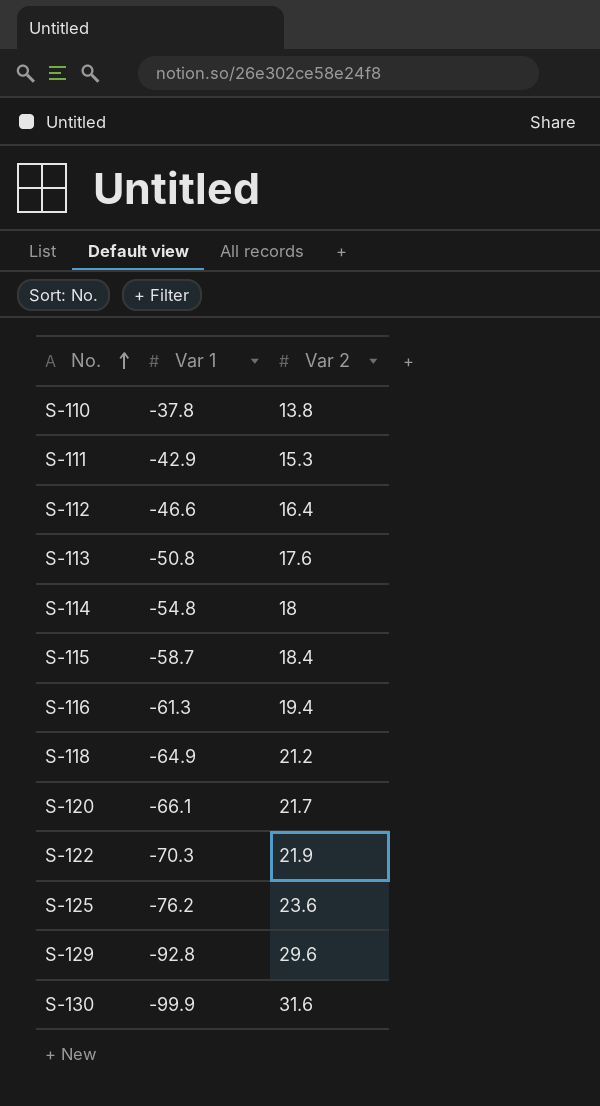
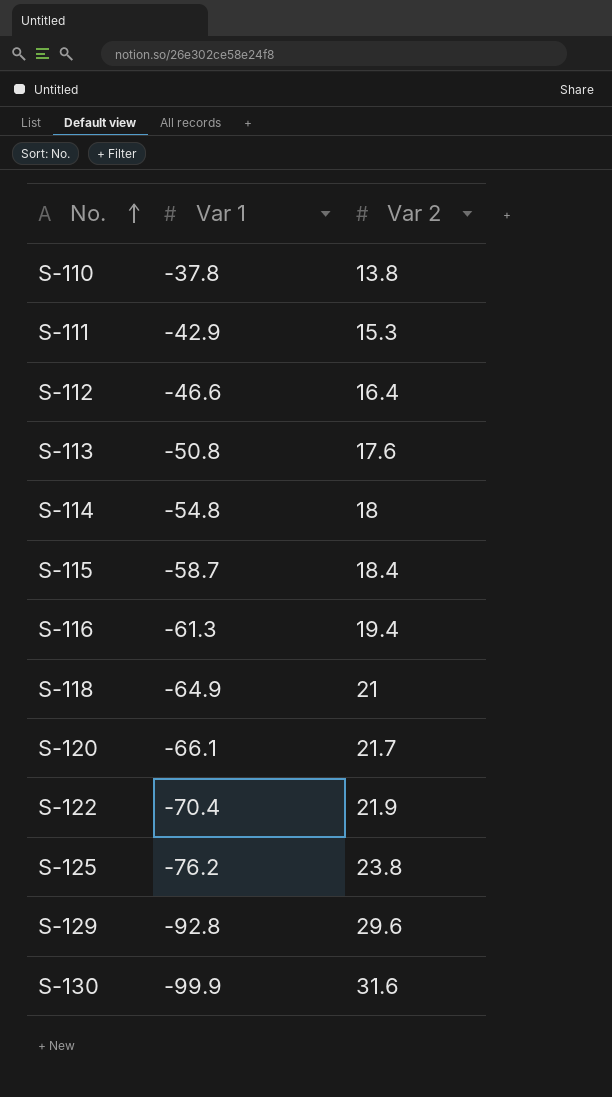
S-118 | Var 2: 21.2 -> 21
S-122 | Var 1: -70.3 -> -70.4
S-125 | Var 2: 23.6 -> 23.8

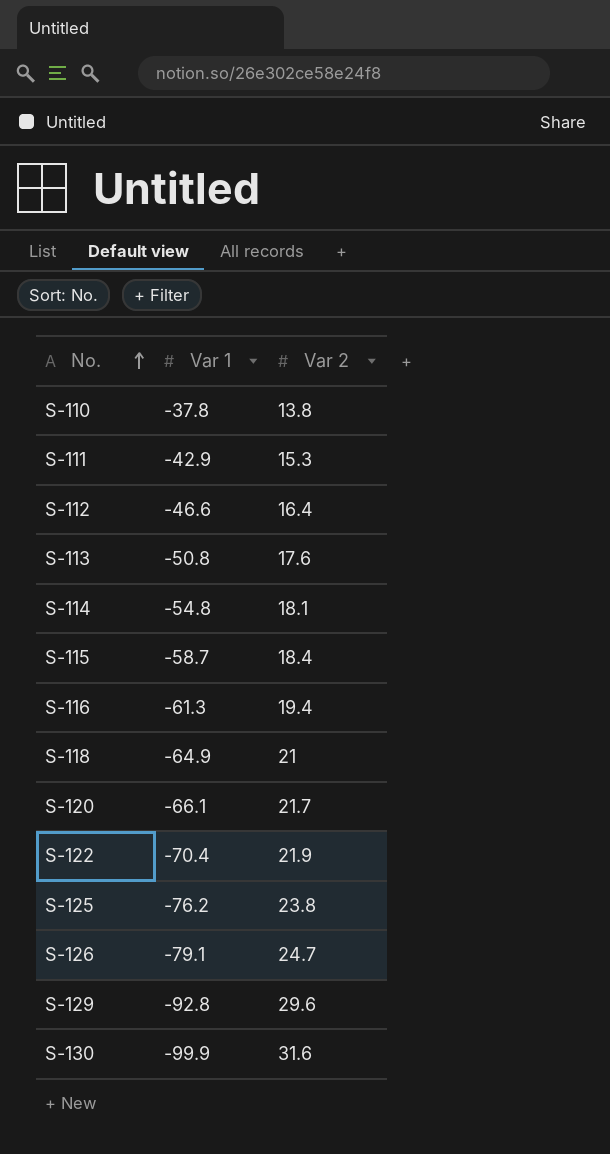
S-114 | Var 2: 18 -> 18.1
row S-126: none -> -79.1 | 24.7

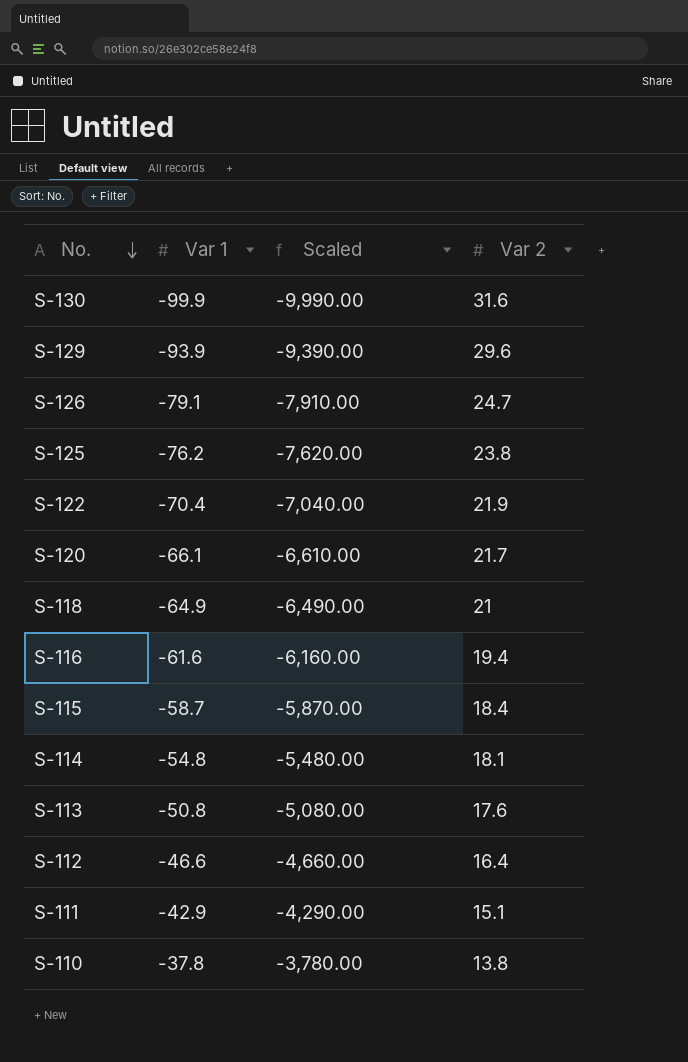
row order: No. ascending -> No. descending
column Scaled | formula: none -> [Var 1] * 100
S-129 | Var 1: -92.8 -> -93.9
S-116 | Var 1: -61.3 -> -61.6
S-111 | Var 2: 15.3 -> 15.1

